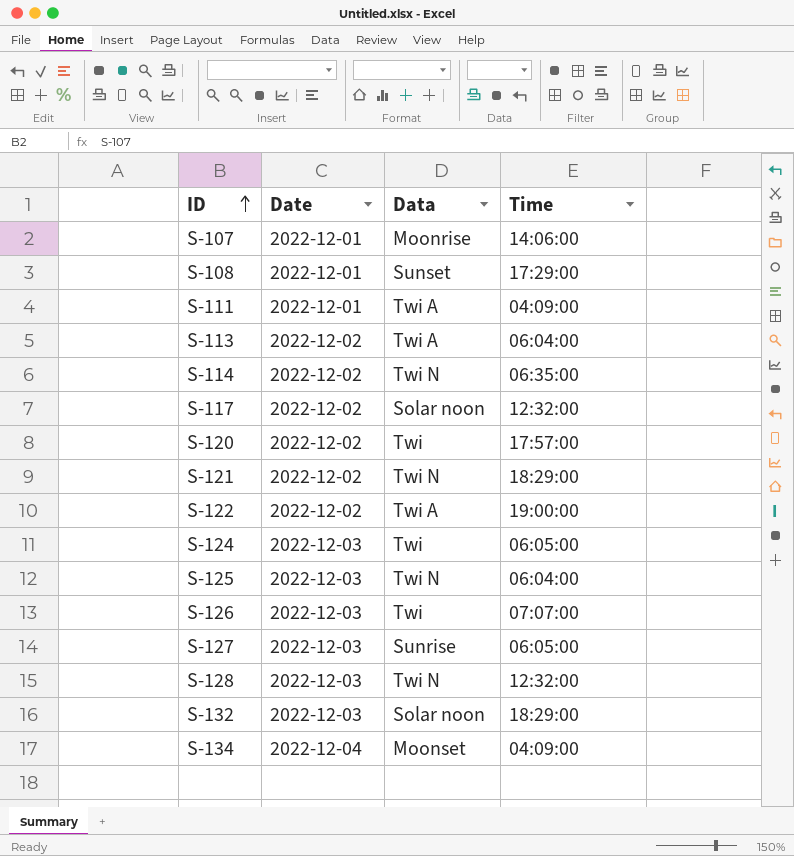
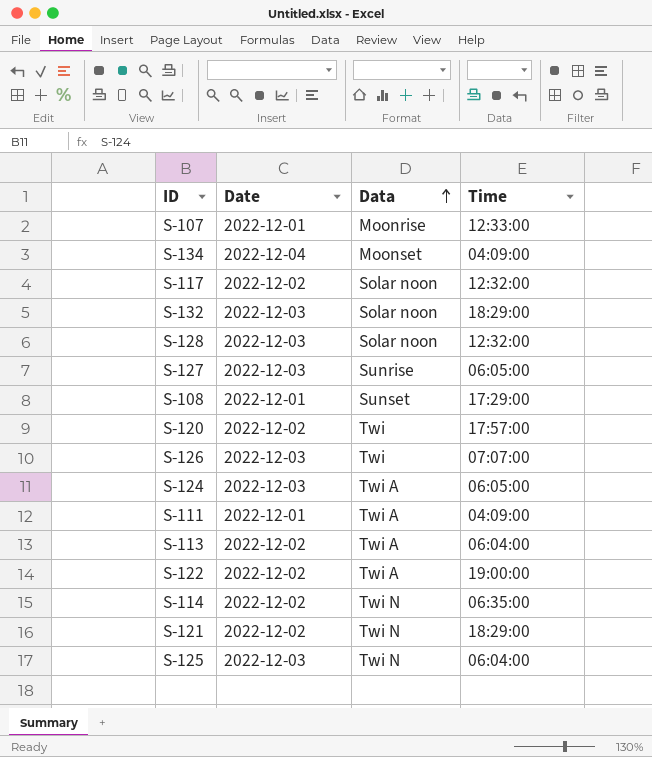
row order: ID ascending -> Data ascending
S-107 | Time: 14:06:00 -> 12:33:00
S-128 | Data: Twi N -> Solar noon
S-124 | Data: Twi -> Twi A

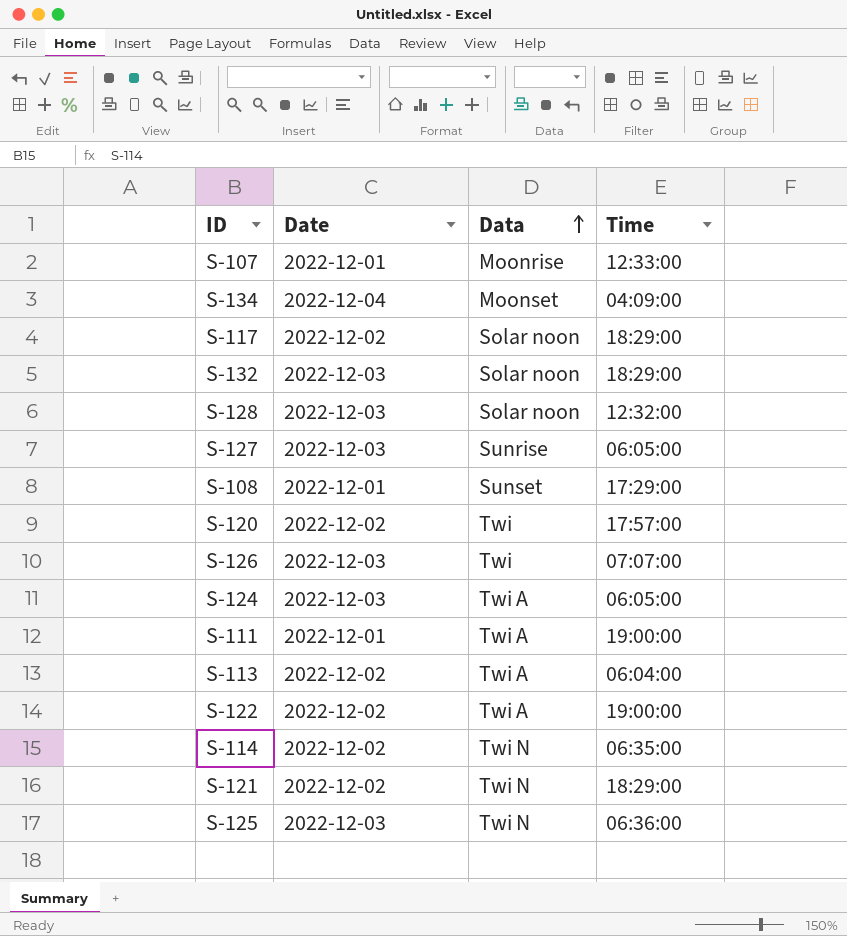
S-117 | Time: 12:32:00 -> 18:29:00
S-111 | Time: 04:09:00 -> 19:00:00
S-125 | Time: 06:04:00 -> 06:36:00

